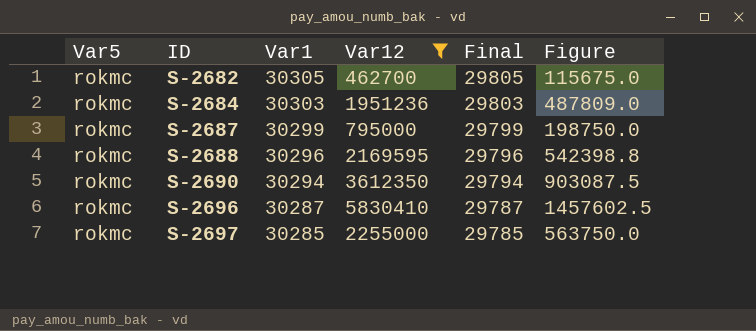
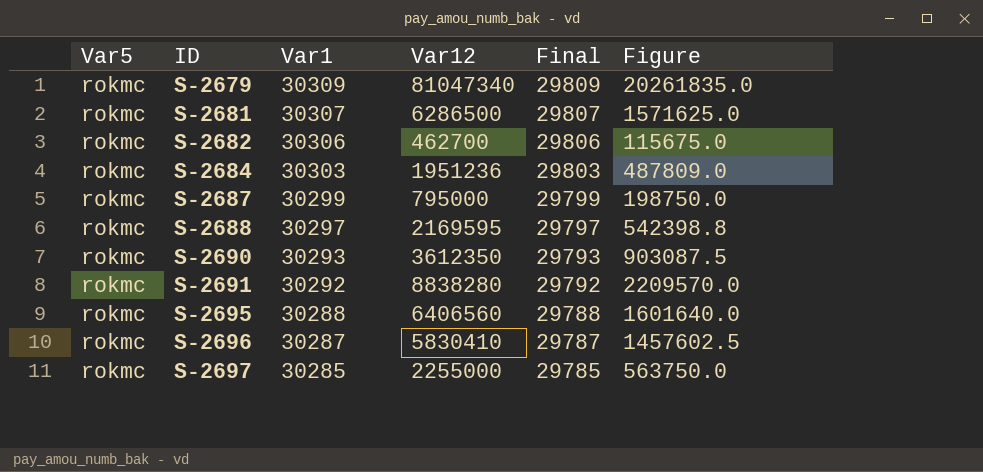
filter: Var12 <= 5830410 -> none
S-2682 | Var1: 30305 -> 30306
S-2682 | Final: 29805 -> 29806
S-2688 | Var1: 30296 -> 30297
S-2688 | Final: 29796 -> 29797
S-2690 | Var1: 30294 -> 30293
S-2690 | Final: 29794 -> 29793

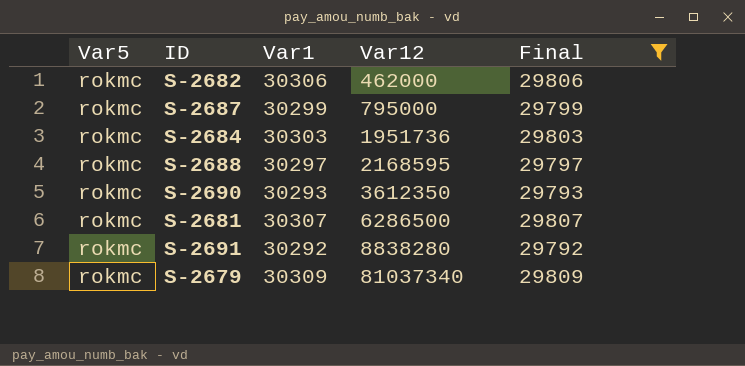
filter: none -> Final >= 29792
row order: ID ascending -> Var12 ascending
column Figure | formula: [Var12] * 0.25 -> none
S-2682 | Var12: 462700 -> 462000
S-2684 | Var12: 1951236 -> 1951736
S-2688 | Var12: 2169595 -> 2168595
S-2679 | Var12: 81047340 -> 81037340

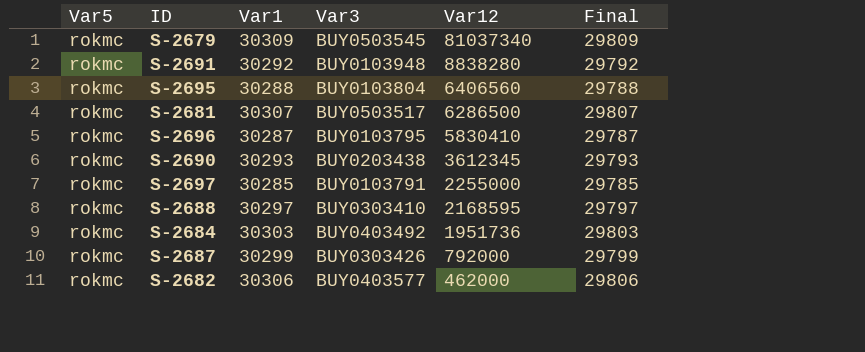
filter: Final >= 29792 -> none
row order: Var12 ascending -> Var12 descending
column Var3 | position: none -> 4
S-2690 | Var12: 3612350 -> 3612345
S-2687 | Var12: 795000 -> 792000

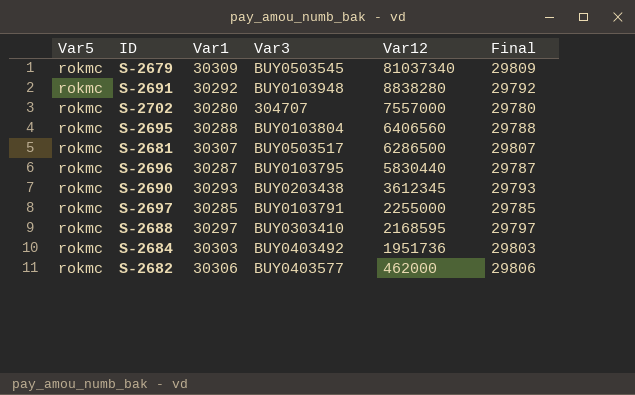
row S-2687: rokmc | 30299 | BUY0303426 | 792000 | 29799 -> none
row S-2702: none -> rokmc | 30280 | 304707 | 7557000 | 29780
S-2696 | Var12: 5830410 -> 5830440

